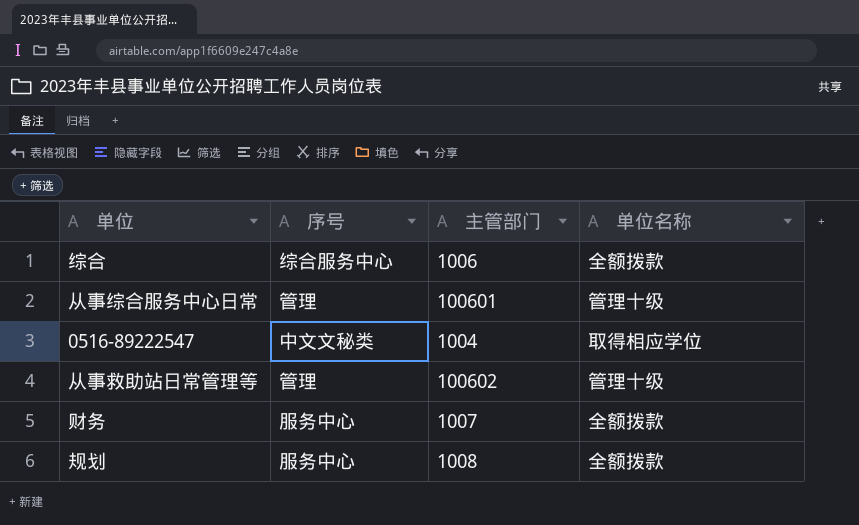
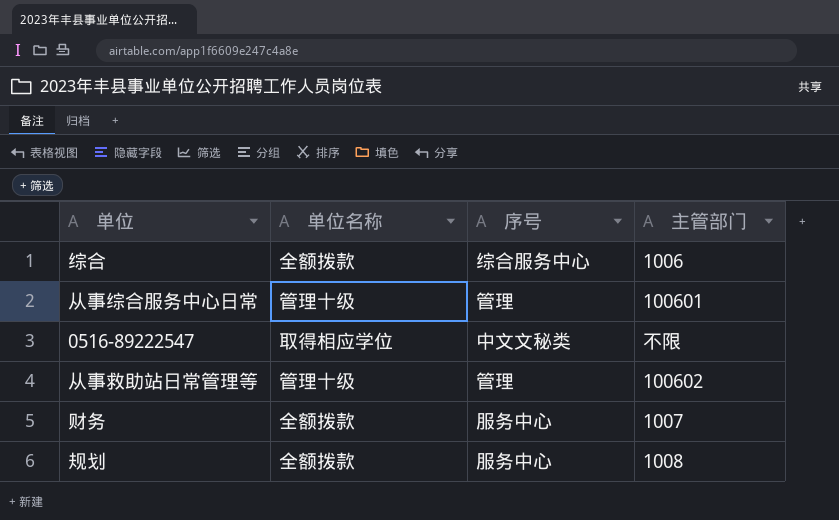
column 单位名称 | position: 4 -> 2
0516-89222547 | 主管部门: 1004 -> 不限

